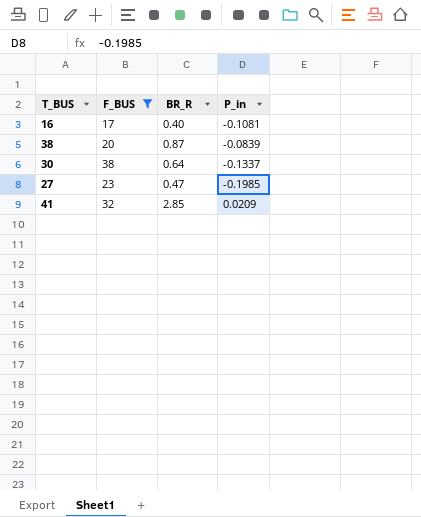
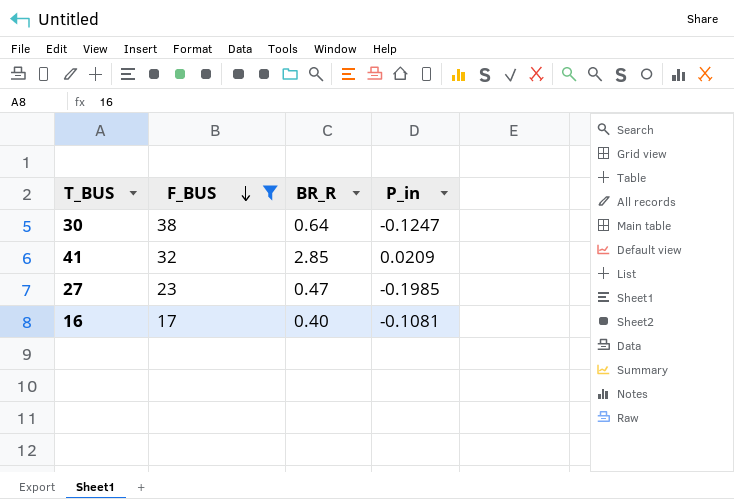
row order: none -> F_BUS descending
row 38: 20 | 0.87 | -0.0839 -> none
30 | P_in: -0.1337 -> -0.1247

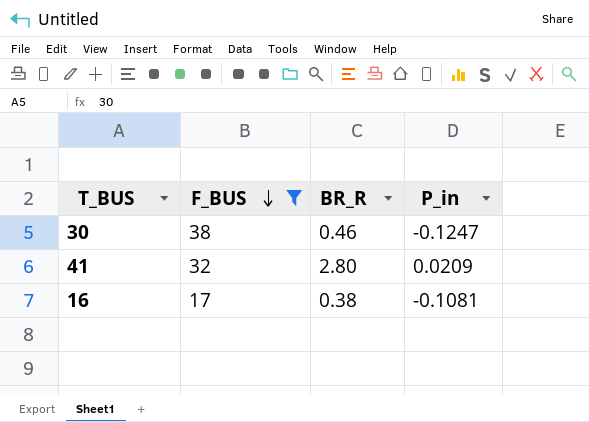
row 27: 23 | 0.47 | -0.1985 -> none
30 | BR_R: 0.64 -> 0.46
41 | BR_R: 2.85 -> 2.80
16 | BR_R: 0.40 -> 0.38

